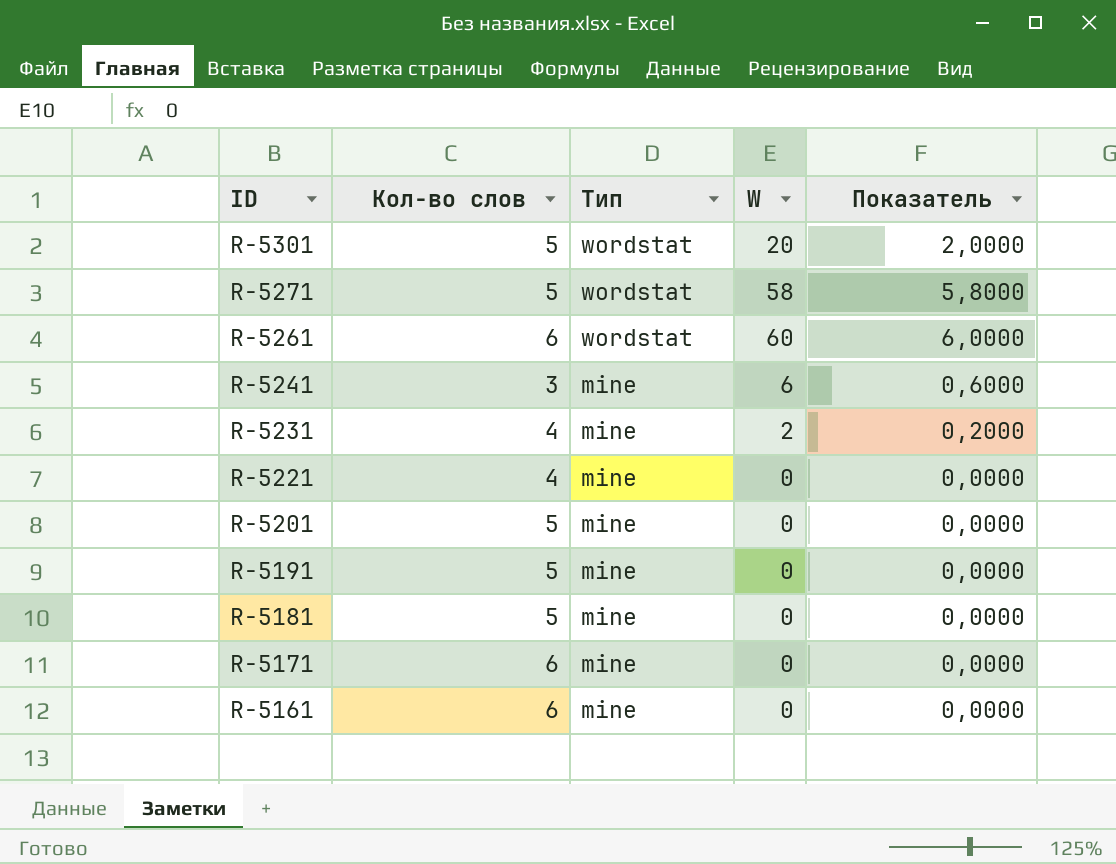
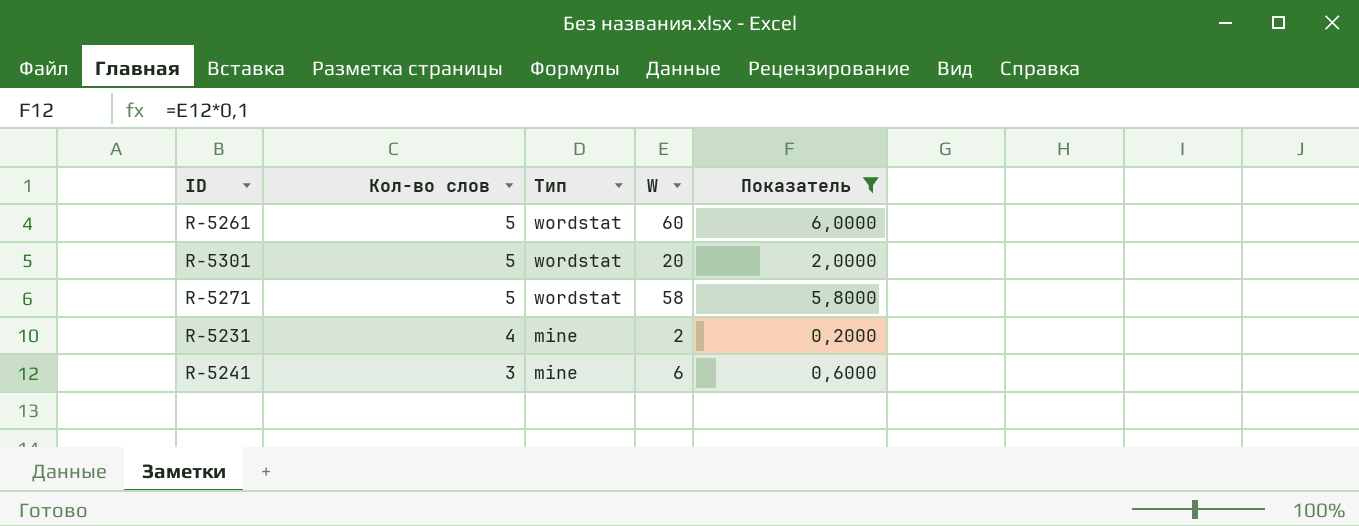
filter: none -> Показатель != 0,0000
row order: ID descending -> Кол-во слов descending
R-5261 | Кол-во слов: 6 -> 5

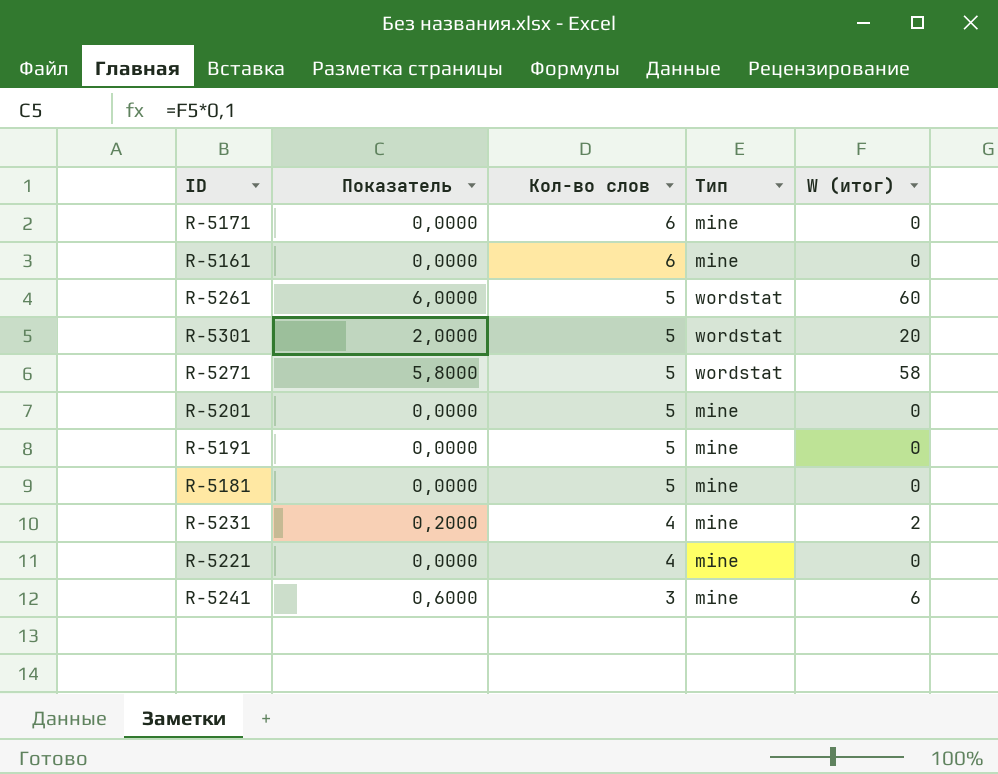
filter: Показатель != 0,0000 -> none
column Показатель | position: 5 -> 2
column name: W -> W (итог)

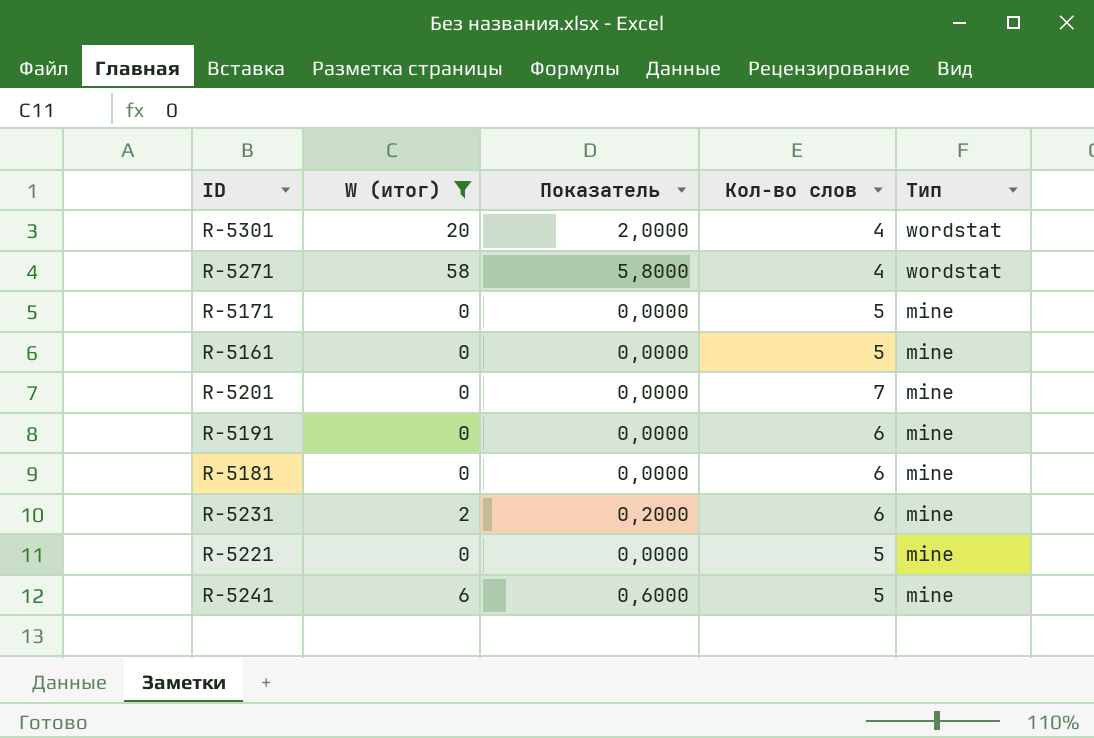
filter: none -> W (итог) != 60
row order: Кол-во слов descending -> Тип descending
column W (итог) | position: 5 -> 2
R-5301 | Кол-во слов: 5 -> 4
R-5271 | Кол-во слов: 5 -> 4
R-5171 | Кол-во слов: 6 -> 5
R-5161 | Кол-во слов: 6 -> 5
R-5201 | Кол-во слов: 5 -> 7
R-5191 | Кол-во слов: 5 -> 6
R-5181 | Кол-во слов: 5 -> 6
R-5231 | Кол-во слов: 4 -> 6
R-5221 | Кол-во слов: 4 -> 5
R-5241 | Кол-во слов: 3 -> 5

